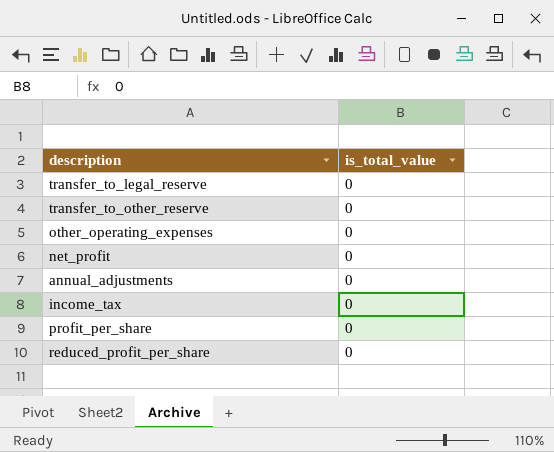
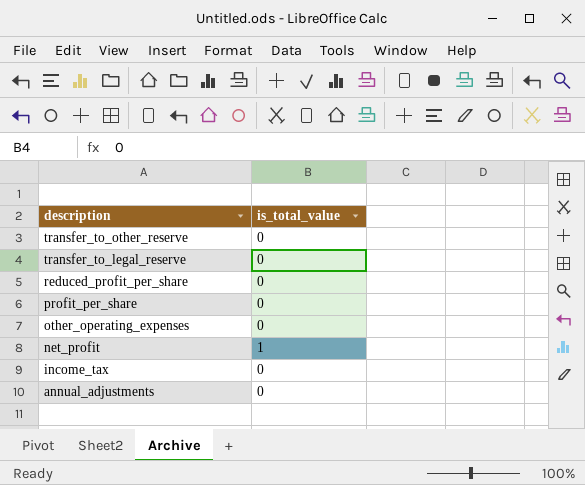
row order: none -> description descending
net_profit | is_total_value: 0 -> 1

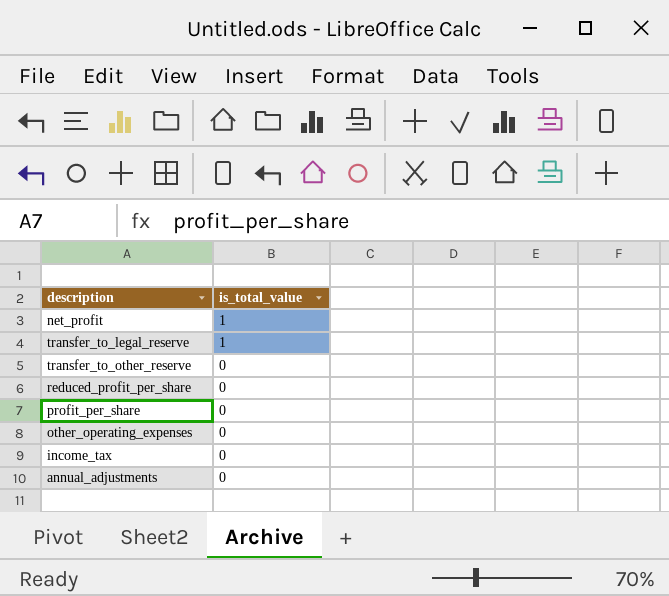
row order: description descending -> is_total_value descending
transfer_to_legal_reserve | is_total_value: 0 -> 1

